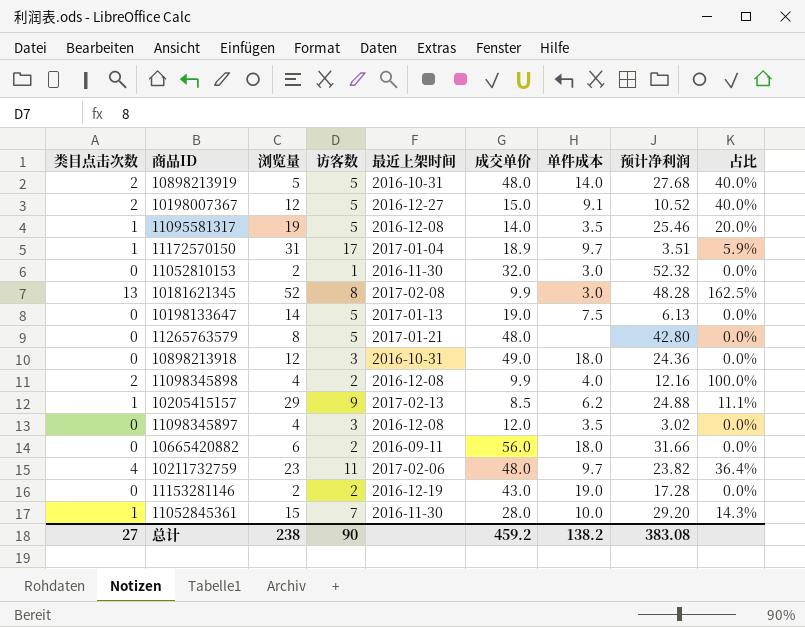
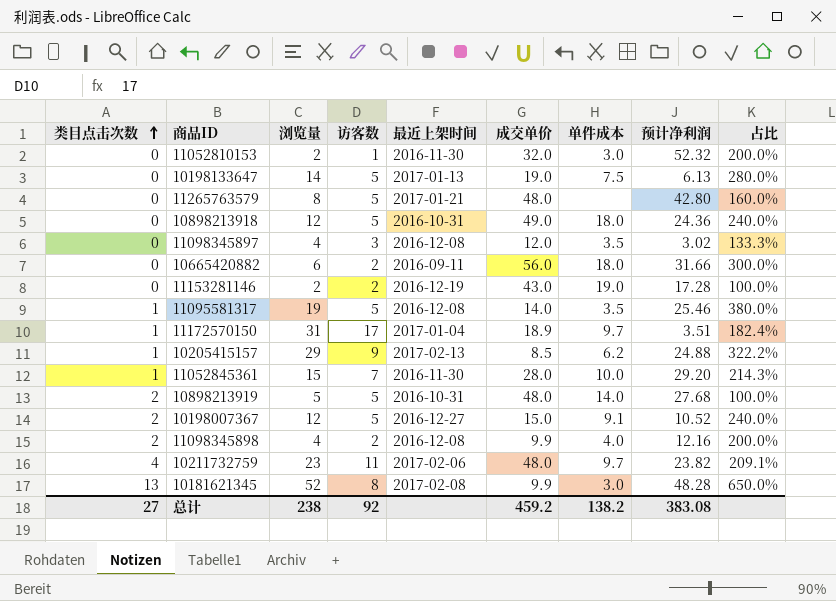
row order: none -> 类目点击次数 ascending
column 占比 | formula: [类目点击次数] / [访客数] -> [浏览量] / [访客数]
10898213918 | 访客数: 3 -> 5
总计 | 访客数: 90 -> 92

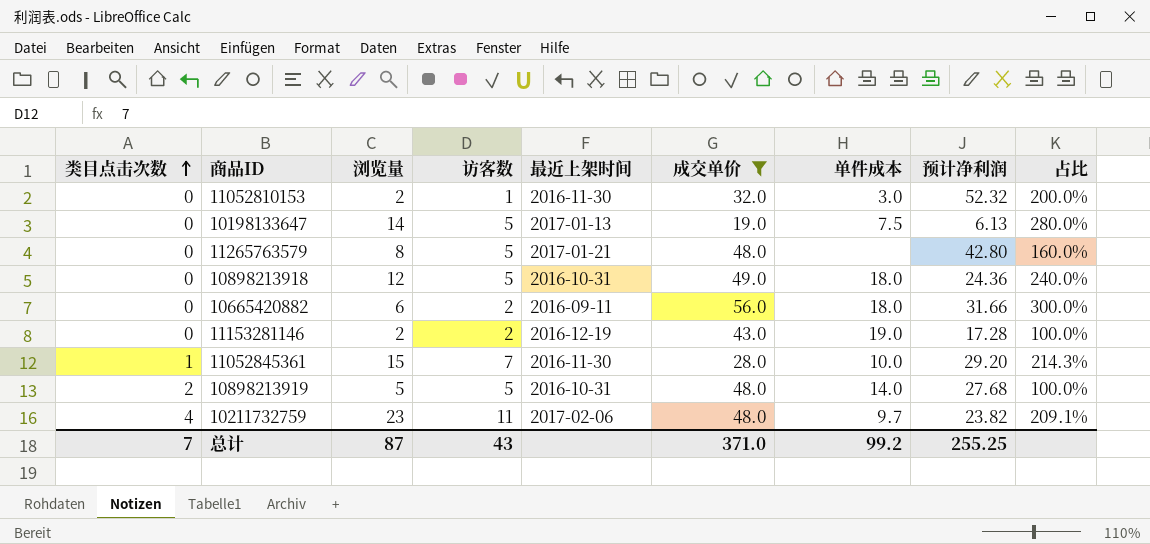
filter: none -> 成交单价 >= 19.0
总计 | 类目点击次数: 27 -> 7
总计 | 浏览量: 238 -> 87
总计 | 访客数: 92 -> 43
总计 | 成交单价: 459.2 -> 371.0
总计 | 单件成本: 138.2 -> 99.2
总计 | 预计净利润: 383.08 -> 255.25

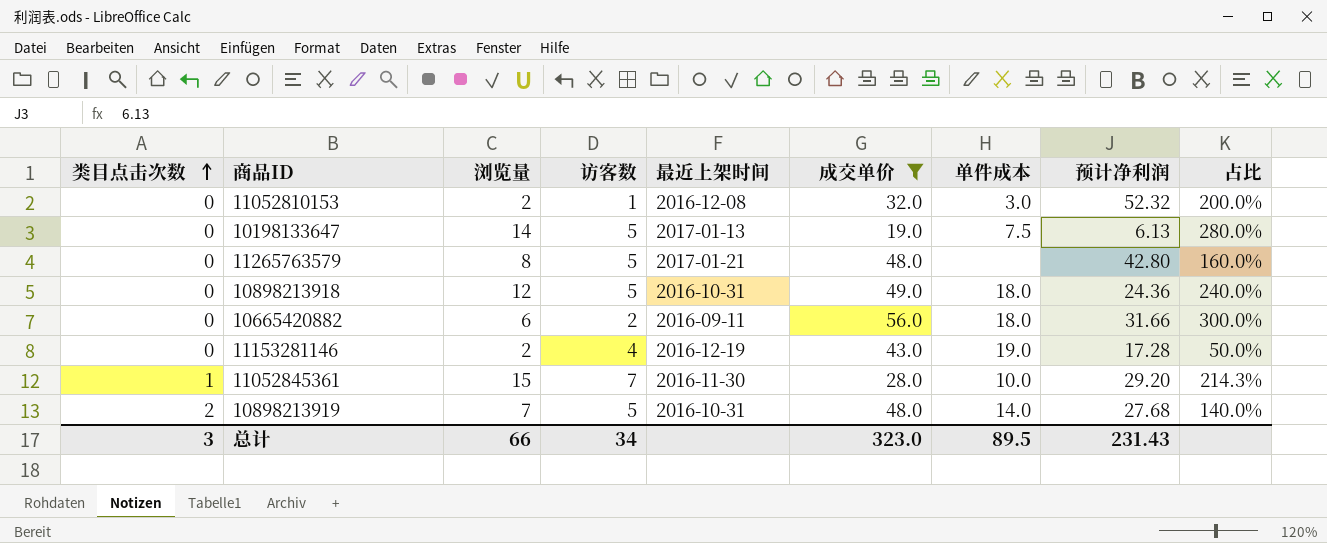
row 10211732759: 4 | 23 | 11 | 2017-02-06 | 48.0 | 9.7 | 23.82 | 209.1% -> none
11052810153 | 最近上架时间: 2016-11-30 -> 2016-12-08
11153281146 | 访客数: 2 -> 4
11153281146 | 占比: 100.0% -> 50.0%
10898213919 | 浏览量: 5 -> 7
10898213919 | 占比: 100.0% -> 140.0%
总计 | 类目点击次数: 7 -> 3
总计 | 浏览量: 87 -> 66
总计 | 访客数: 43 -> 34
总计 | 成交单价: 371.0 -> 323.0
总计 | 单件成本: 99.2 -> 89.5
总计 | 预计净利润: 255.25 -> 231.43

